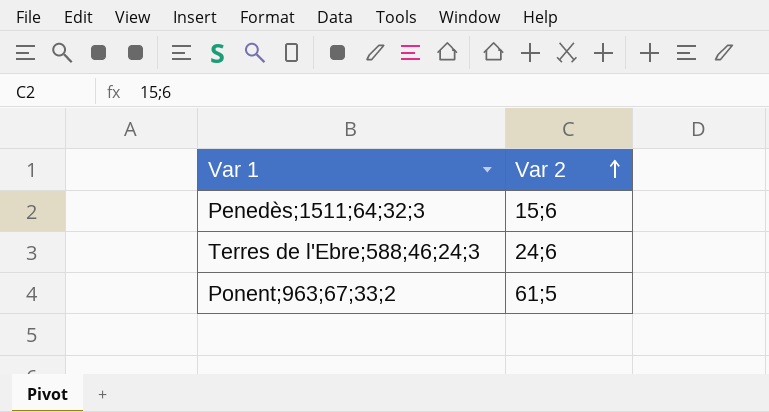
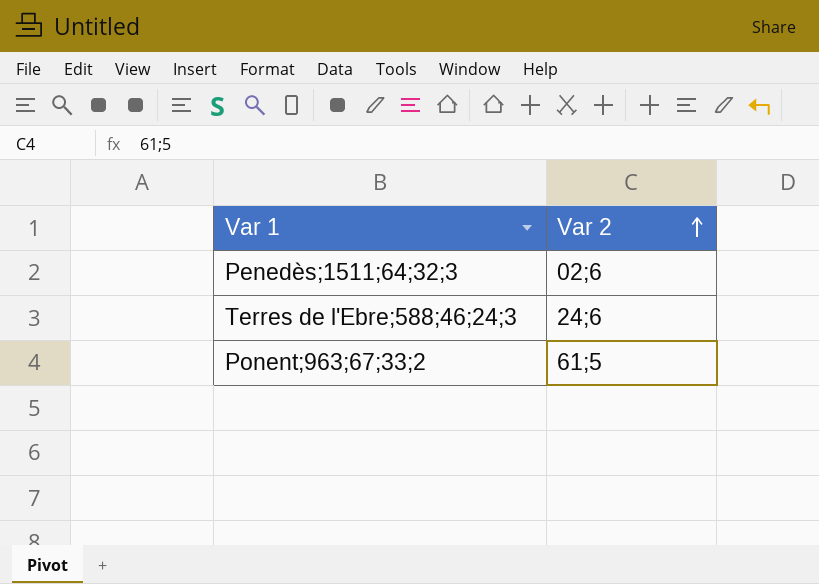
Penedès;1511;64;32;3 | Var 2: 15;6 -> 02;6

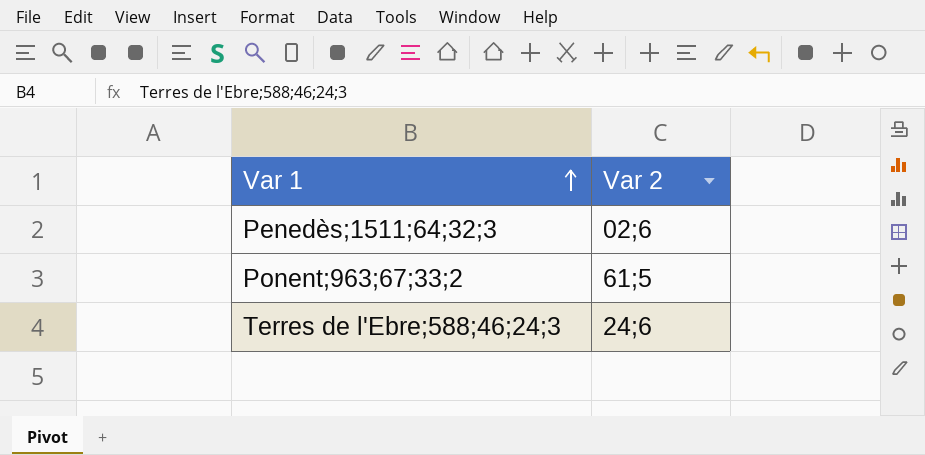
row order: Var 2 ascending -> Var 1 ascending

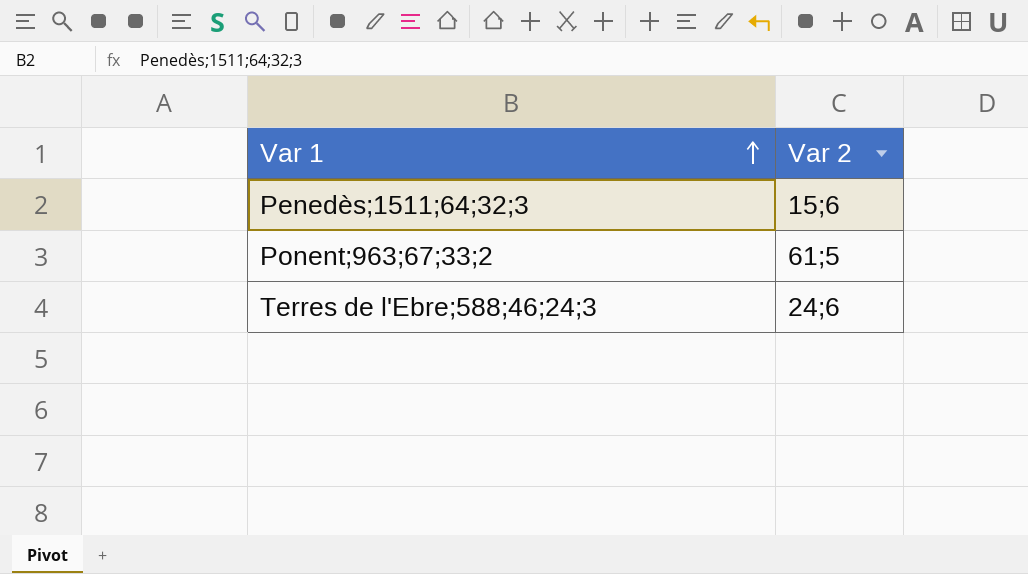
Penedès;1511;64;32;3 | Var 2: 02;6 -> 15;6

